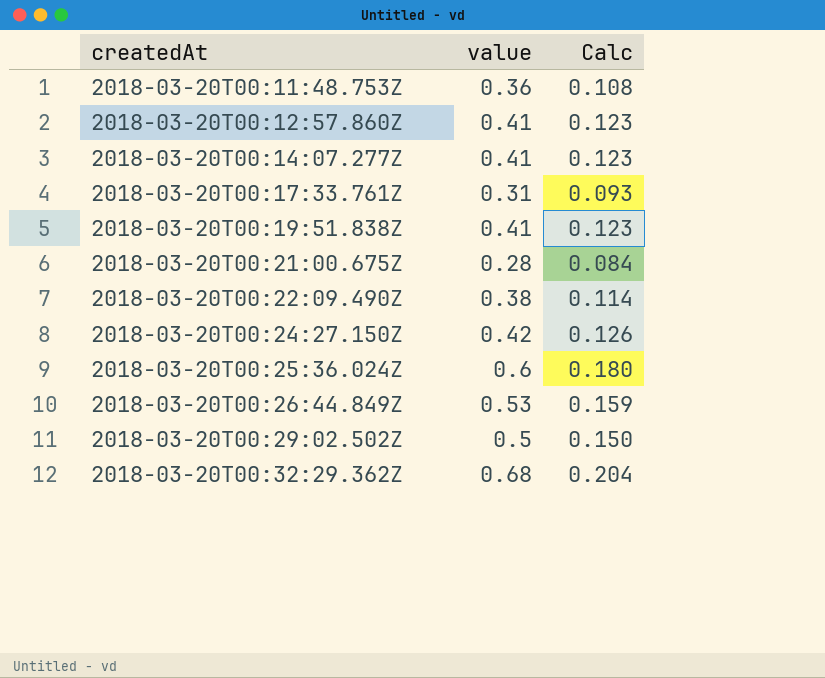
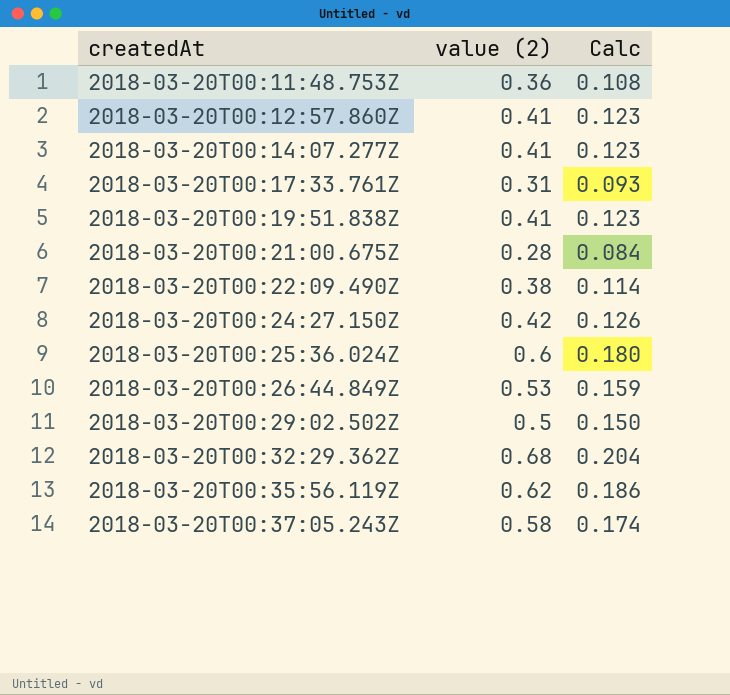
column name: value -> value (2)
row 2018-03-20T00:35:56.119Z: none -> 0.62 | 0.186
row 2018-03-20T00:37:05.243Z: none -> 0.58 | 0.174

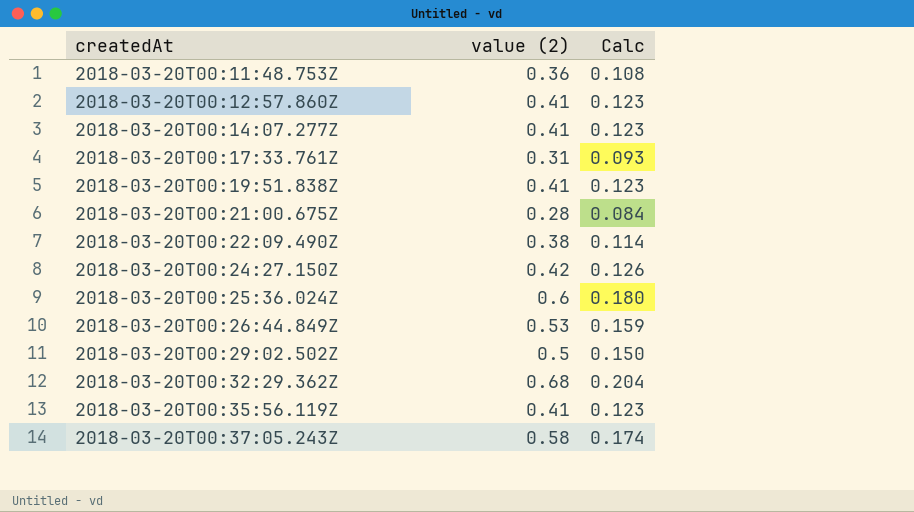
2018-03-20T00:35:56.119Z | value (2): 0.62 -> 0.41
2018-03-20T00:35:56.119Z | Calc: 0.186 -> 0.123

